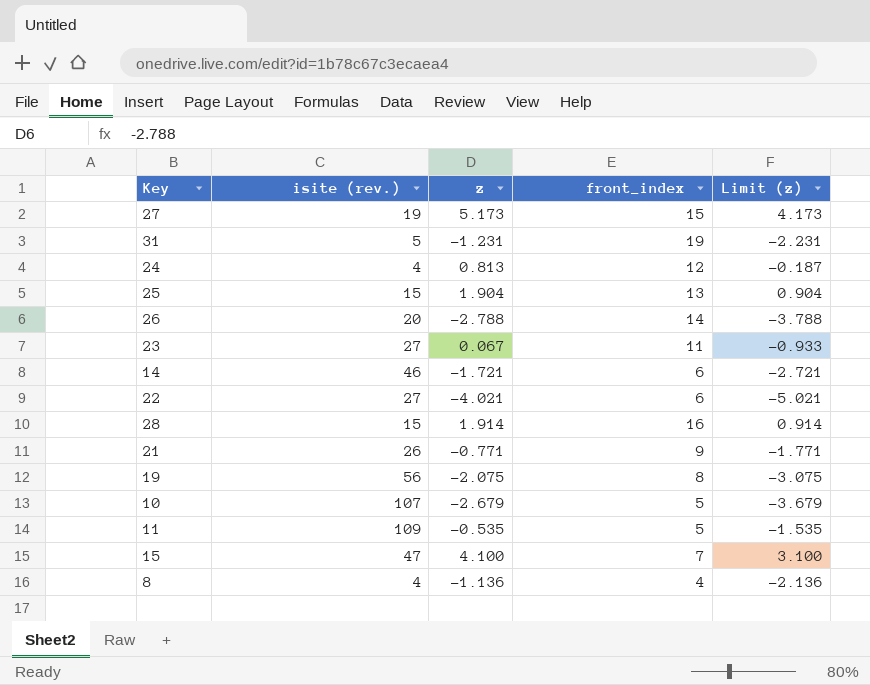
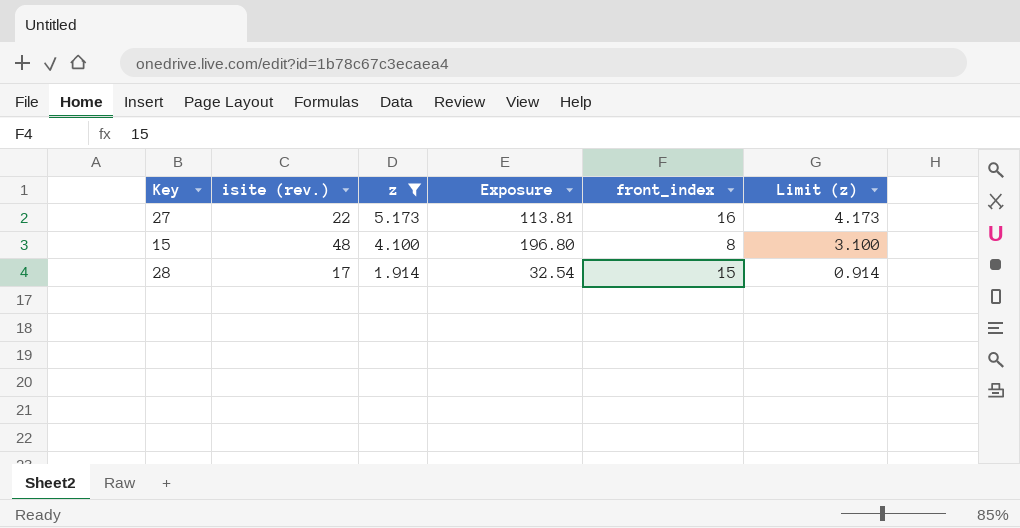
filter: none -> z >= 1.914
row order: none -> z descending
column Exposure | formula: none -> [isite (rev.)] * [z]
27 | isite (rev.): 19 -> 22
27 | front_index: 15 -> 16
15 | isite (rev.): 47 -> 48
15 | front_index: 7 -> 8
28 | isite (rev.): 15 -> 17
28 | front_index: 16 -> 15

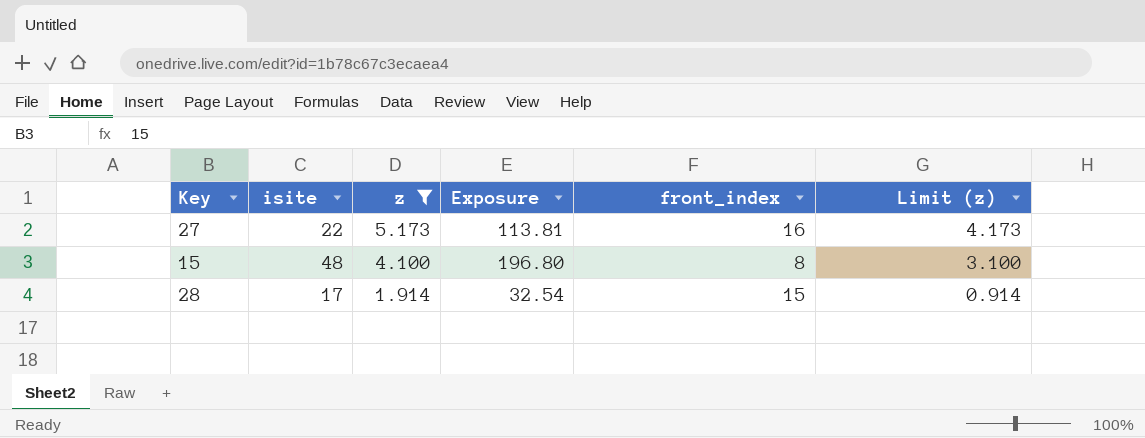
column name: isite (rev.) -> isite

